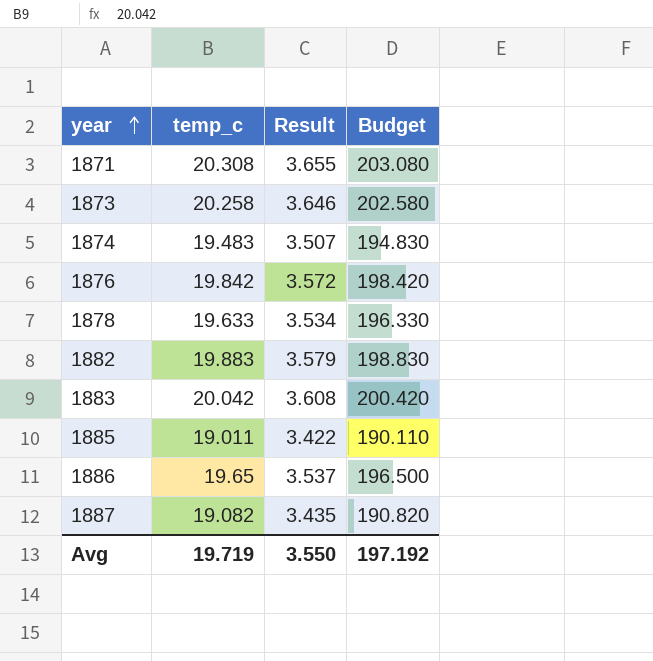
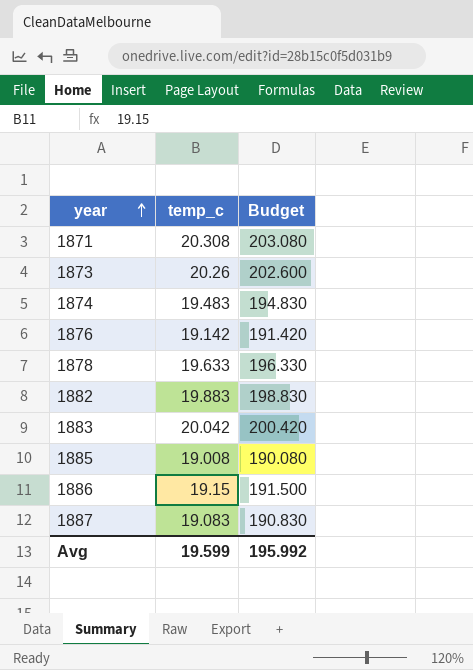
column Result | formula: [temp_c] * 0.18 -> none
1873 | temp_c: 20.258 -> 20.26
1873 | Budget: 202.580 -> 202.600
1876 | temp_c: 19.842 -> 19.142
1876 | Budget: 198.420 -> 191.420
1885 | temp_c: 19.011 -> 19.008
1885 | Budget: 190.110 -> 190.080
1886 | temp_c: 19.65 -> 19.15
1886 | Budget: 196.500 -> 191.500
1887 | temp_c: 19.082 -> 19.083
1887 | Budget: 190.820 -> 190.830
Avg | temp_c: 19.719 -> 19.599
Avg | Budget: 197.192 -> 195.992

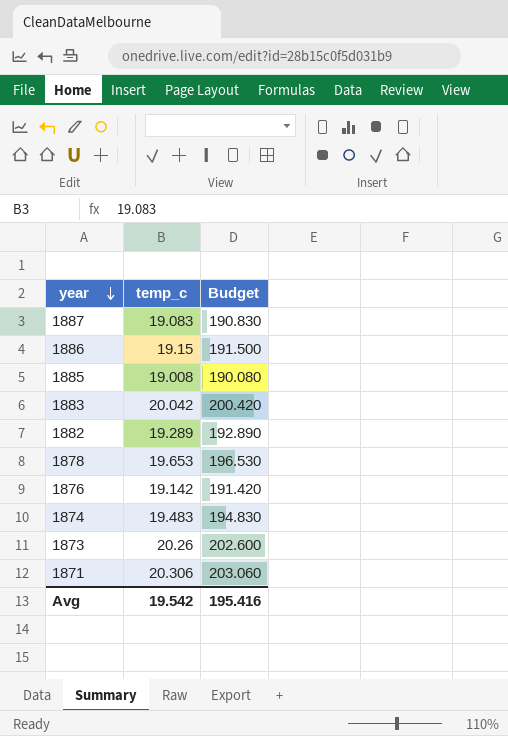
row order: year ascending -> year descending
1882 | temp_c: 19.883 -> 19.289
1882 | Budget: 198.830 -> 192.890
1878 | temp_c: 19.633 -> 19.653
1878 | Budget: 196.330 -> 196.530
1871 | temp_c: 20.308 -> 20.306
1871 | Budget: 203.080 -> 203.060
Avg | temp_c: 19.599 -> 19.542
Avg | Budget: 195.992 -> 195.416

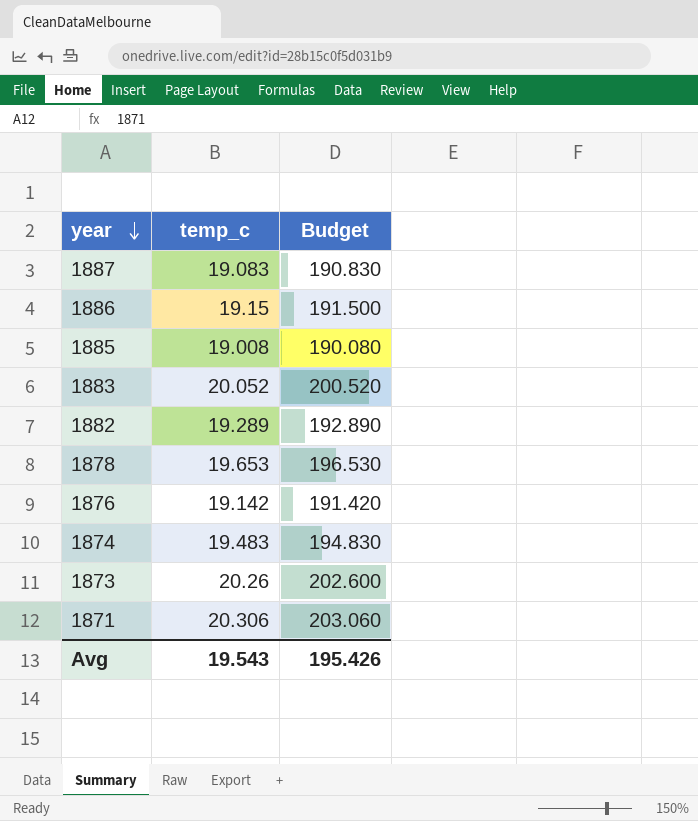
1883 | temp_c: 20.042 -> 20.052
1883 | Budget: 200.420 -> 200.520
Avg | temp_c: 19.542 -> 19.543
Avg | Budget: 195.416 -> 195.426

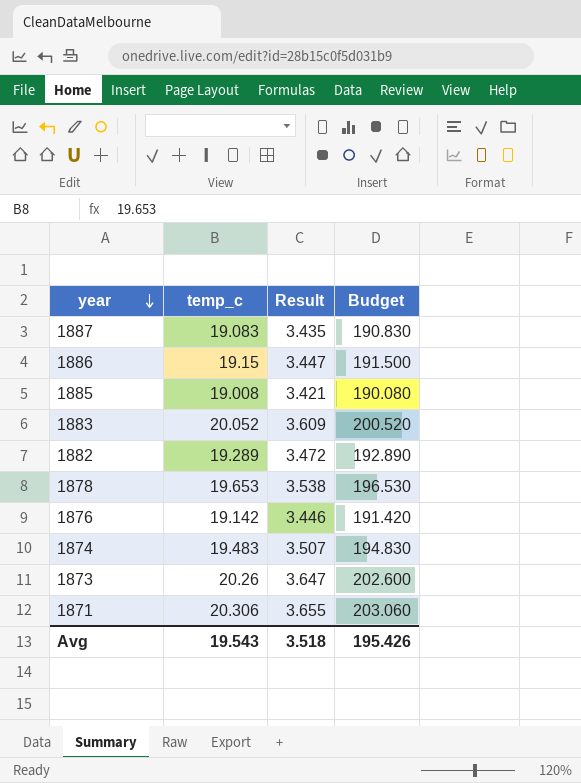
column Result | formula: none -> [temp_c] * 0.18

